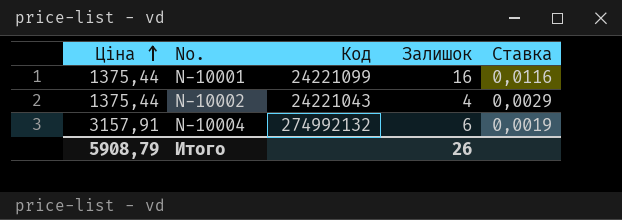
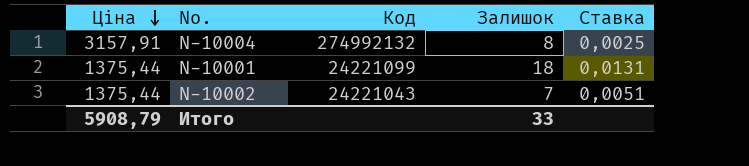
row order: Ціна ascending -> Ціна descending
N-10004 | Залишок: 6 -> 8
N-10004 | Ставка: 0,0019 -> 0,0025
N-10001 | Залишок: 16 -> 18
N-10001 | Ставка: 0,0116 -> 0,0131
N-10002 | Залишок: 4 -> 7
N-10002 | Ставка: 0,0029 -> 0,0051
Итого | Залишок: 26 -> 33

